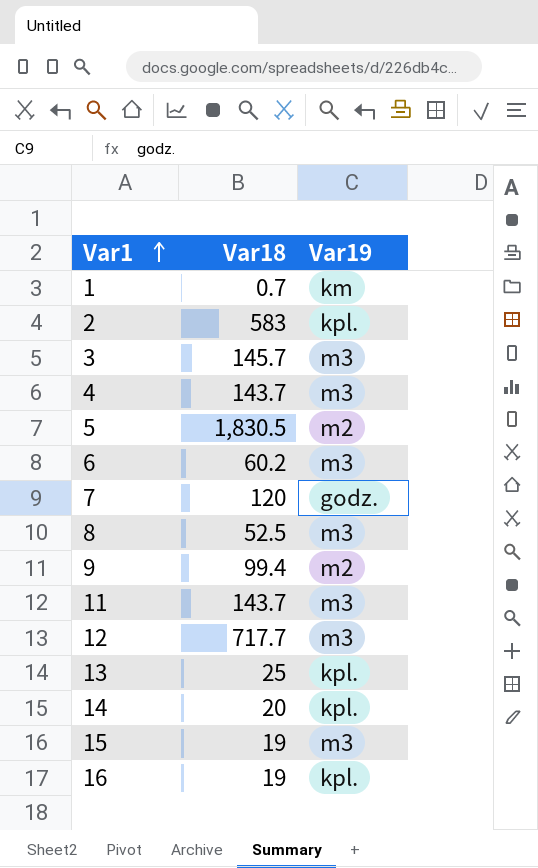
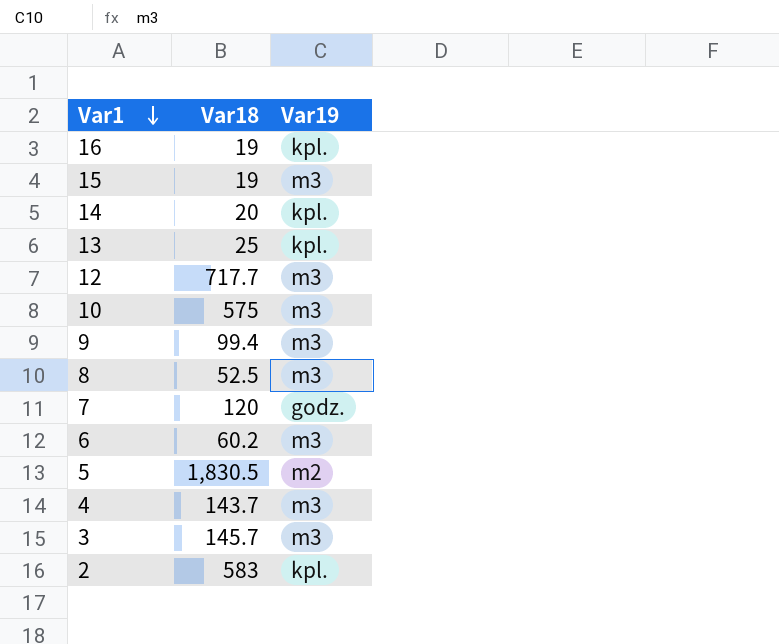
row order: Var1 ascending -> Var1 descending
row 1: 0.7 | km -> none
row 11: 143.7 | m3 -> none
row 10: none -> 575 | m3
9 | Var19: m2 -> m3

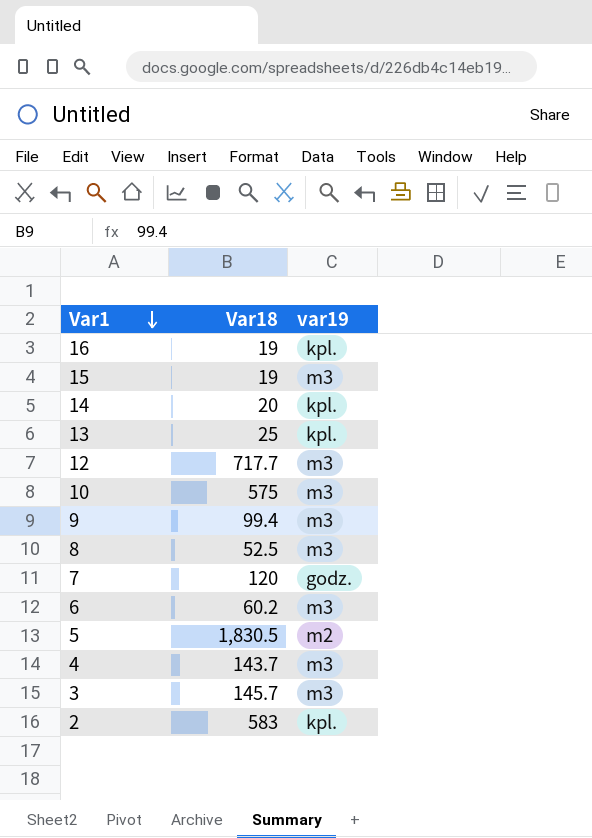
column name: Var19 -> var19

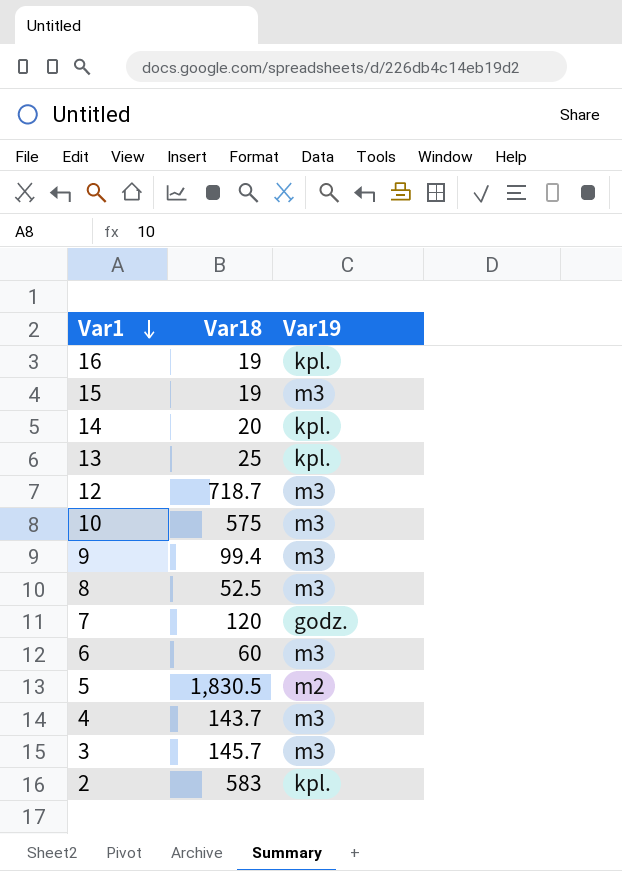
column name: var19 -> Var19
12 | Var18: 717.7 -> 718.7
6 | Var18: 60.2 -> 60

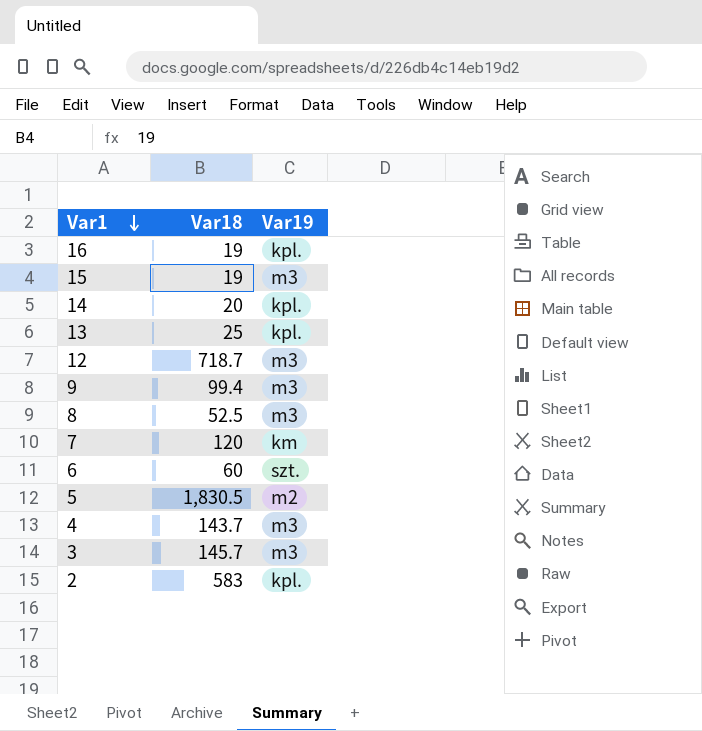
row 10: 575 | m3 -> none
7 | Var19: godz. -> km
6 | Var19: m3 -> szt.

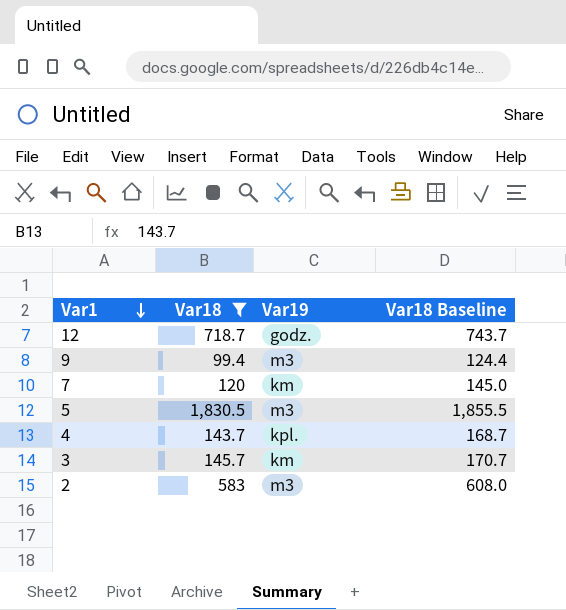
filter: none -> Var18 >= 99.4
column Var18 Baseline | formula: none -> [Var18] + 25
12 | Var19: m3 -> godz.
5 | Var19: m2 -> m3
4 | Var19: m3 -> kpl.
3 | Var19: m3 -> km
2 | Var19: kpl. -> m3

